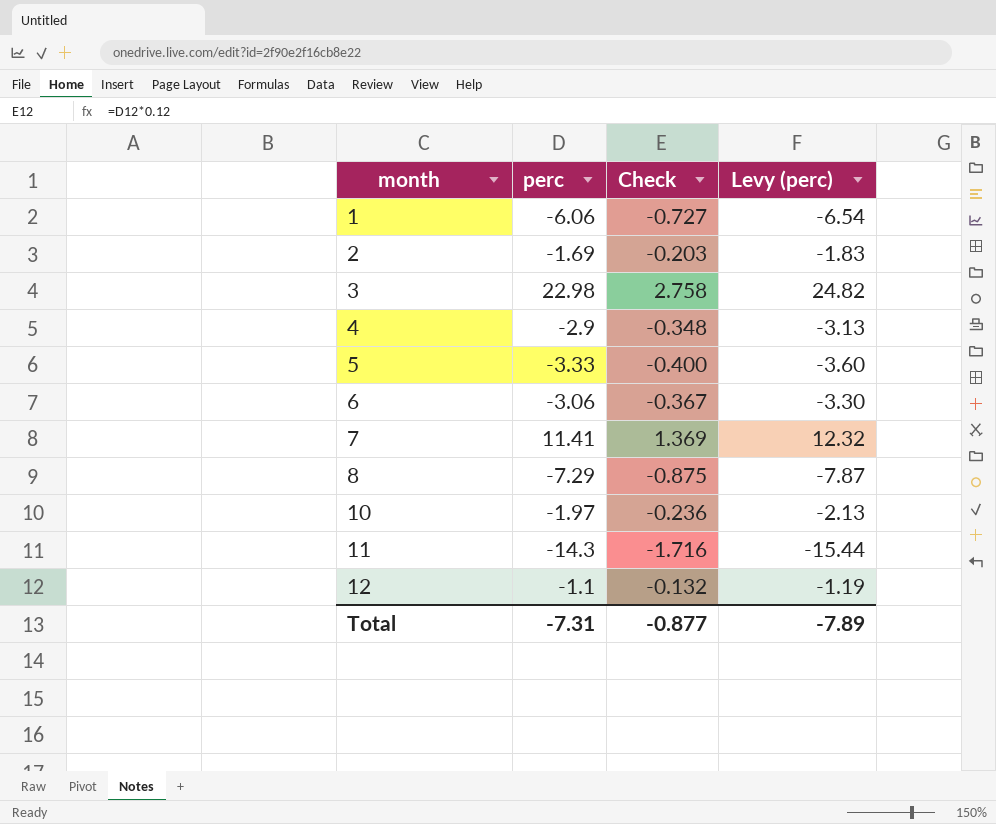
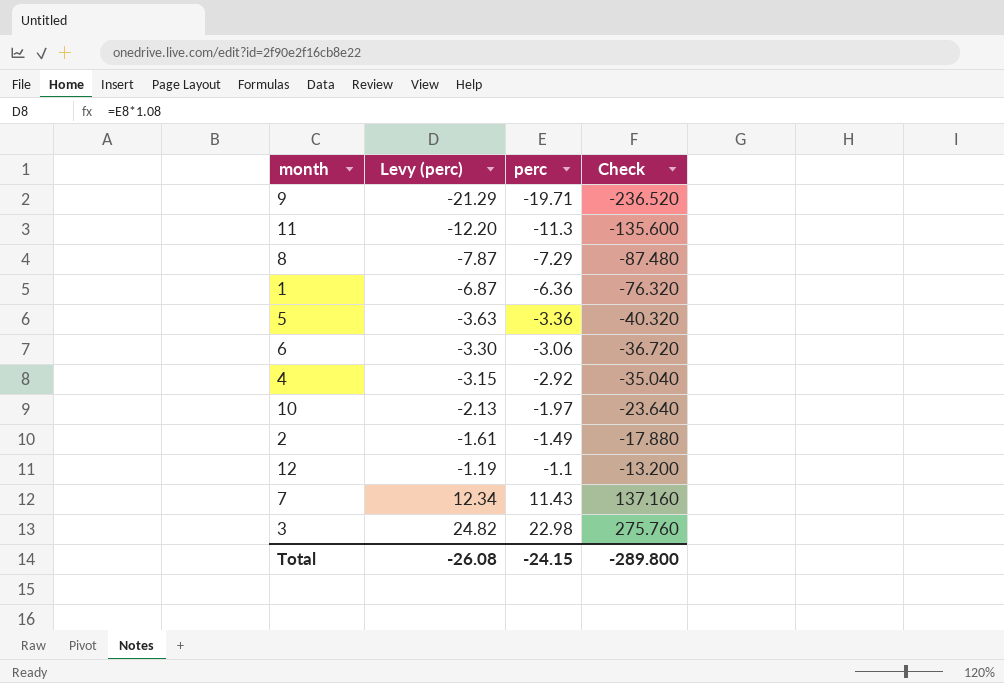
row order: month ascending -> Levy (perc) ascending
column Levy (perc) | position: 4 -> 2
column Check | formula: [perc] * 0.12 -> [perc] * 12
row 9: none -> -21.29 | -19.71 | -236.520
11 | Levy (perc): -15.44 -> -12.20
11 | perc: -14.3 -> -11.3
1 | Levy (perc): -6.54 -> -6.87
1 | perc: -6.06 -> -6.36
5 | Levy (perc): -3.60 -> -3.63
5 | perc: -3.33 -> -3.36
4 | Levy (perc): -3.13 -> -3.15
4 | perc: -2.9 -> -2.92
2 | Levy (perc): -1.83 -> -1.61
2 | perc: -1.69 -> -1.49
7 | Levy (perc): 12.32 -> 12.34
7 | perc: 11.41 -> 11.43
Total | Levy (perc): -7.89 -> -26.08
Total | perc: -7.31 -> -24.15
Total | Check: -0.877 -> -289.800

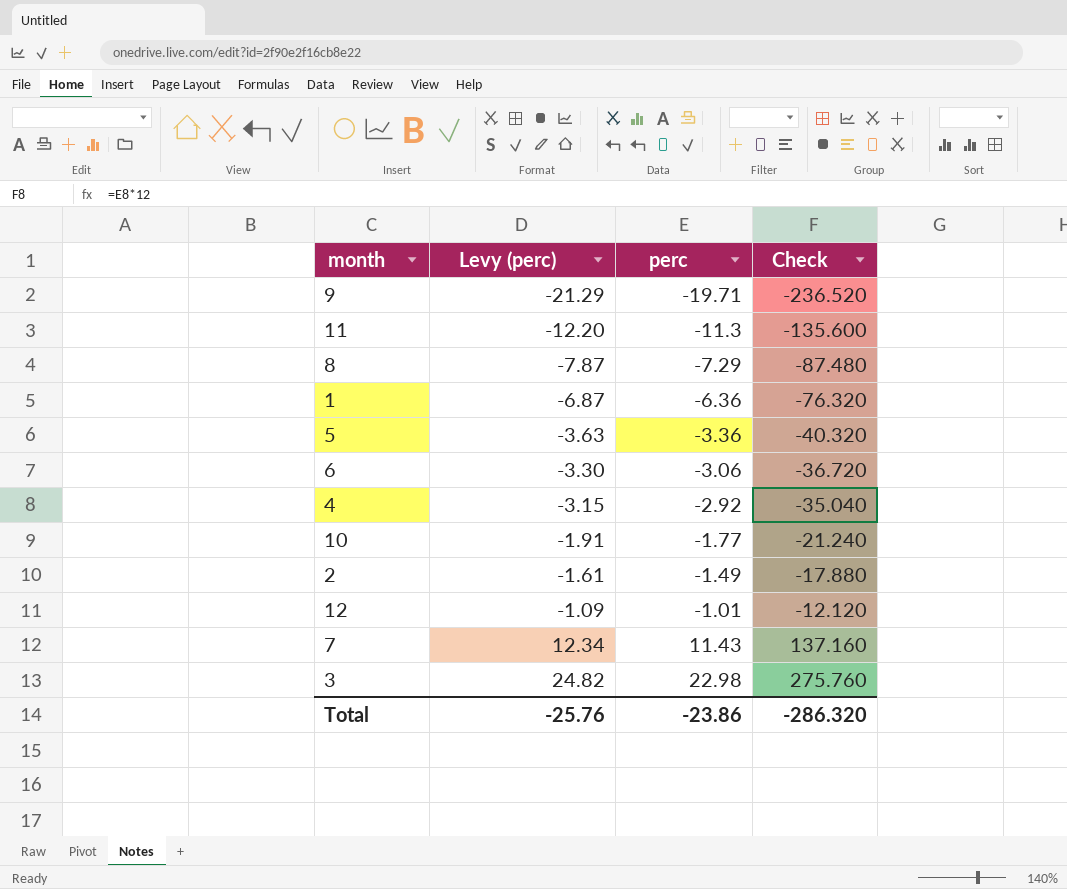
10 | Levy (perc): -2.13 -> -1.91
10 | perc: -1.97 -> -1.77
10 | Check: -23.640 -> -21.240
12 | Levy (perc): -1.19 -> -1.09
12 | perc: -1.1 -> -1.01
12 | Check: -13.200 -> -12.120
Total | Levy (perc): -26.08 -> -25.76
Total | perc: -24.15 -> -23.86
Total | Check: -289.800 -> -286.320

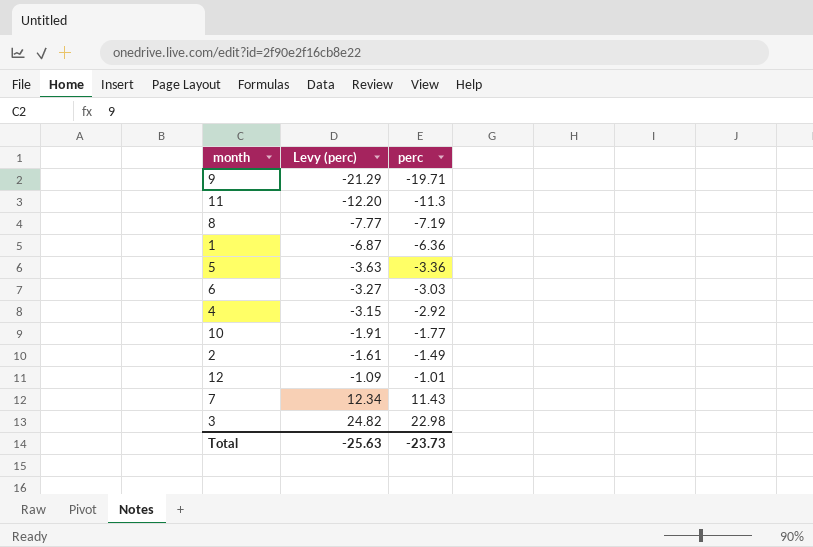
column Check | formula: [perc] * 12 -> none
8 | Levy (perc): -7.87 -> -7.77
8 | perc: -7.29 -> -7.19
6 | Levy (perc): -3.30 -> -3.27
6 | perc: -3.06 -> -3.03
Total | Levy (perc): -25.76 -> -25.63
Total | perc: -23.86 -> -23.73

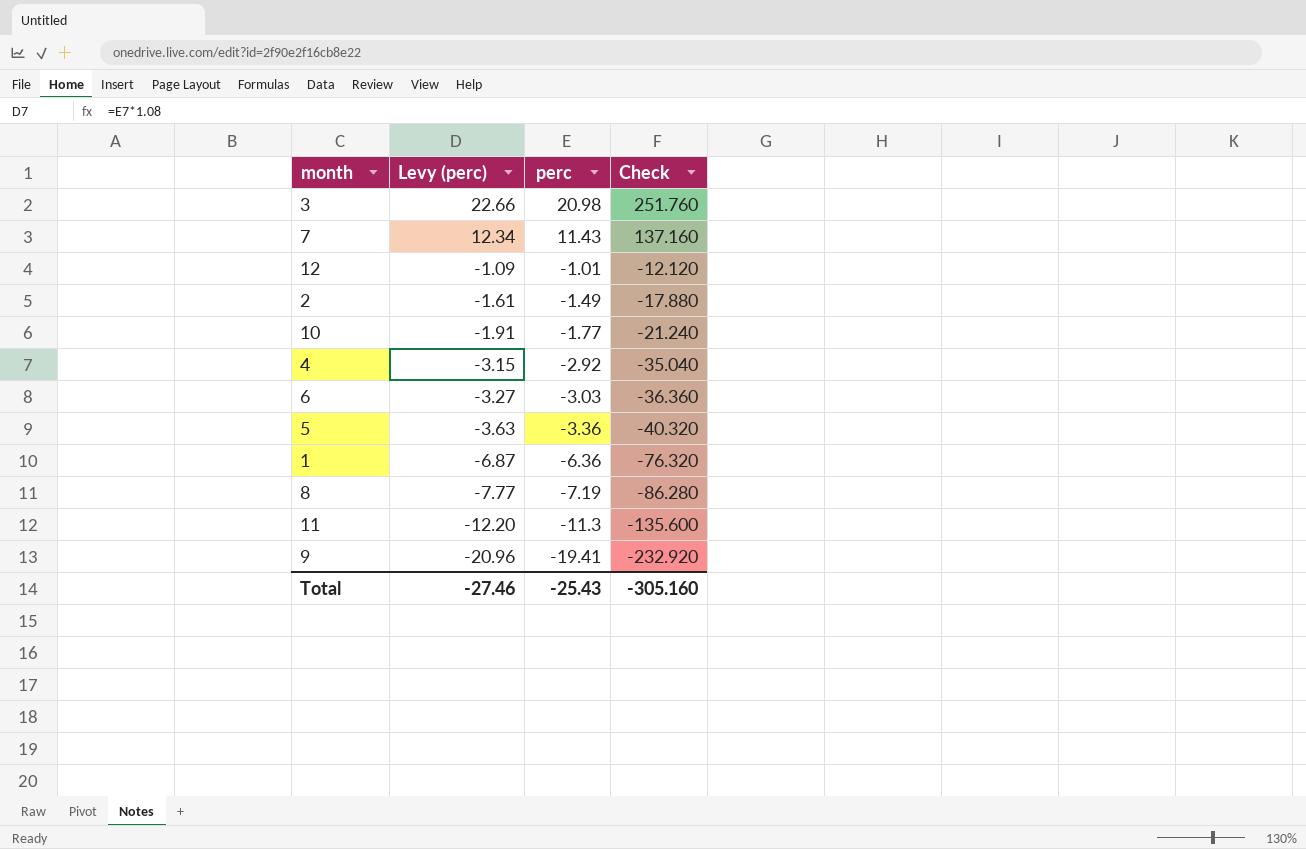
row order: Levy (perc) ascending -> Levy (perc) descending
column Check | formula: none -> [perc] * 12
3 | Levy (perc): 24.82 -> 22.66
3 | perc: 22.98 -> 20.98
9 | Levy (perc): -21.29 -> -20.96
9 | perc: -19.71 -> -19.41
Total | Levy (perc): -25.63 -> -27.46
Total | perc: -23.73 -> -25.43

